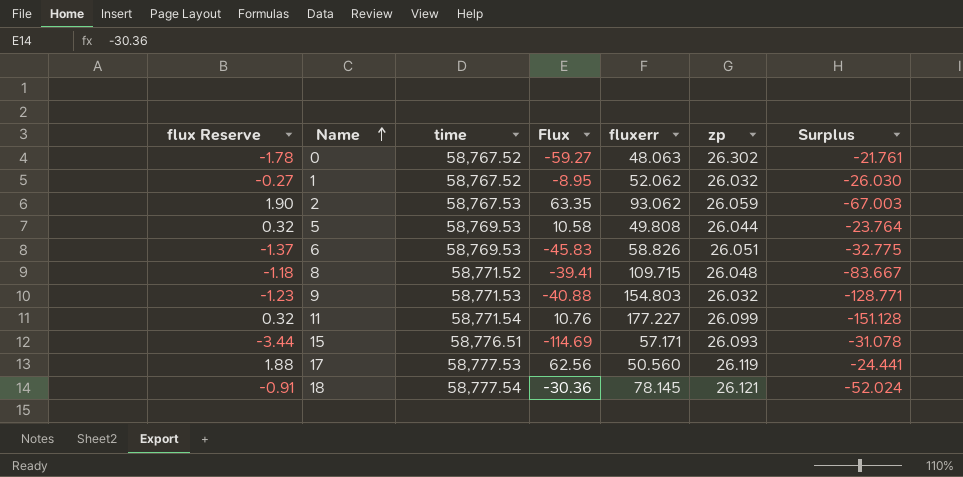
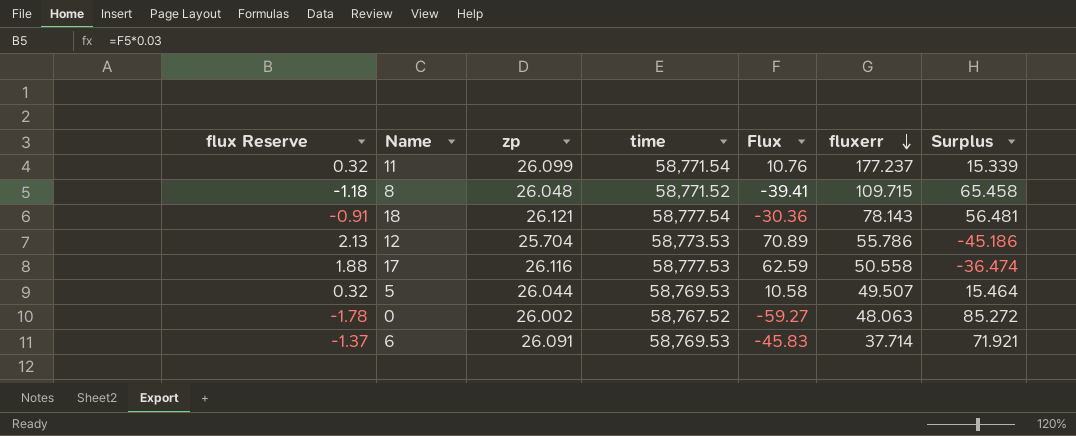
row order: Name ascending -> fluxerr descending
column zp | position: 6 -> 3
column Surplus | formula: [zp] - [fluxerr] -> [zp] - [Flux]
row 1: -0.27 | 58,767.52 | -8.95 | 52.062 | 26.032 | -26.030 -> none
row 2: 1.90 | 58,767.53 | 63.35 | 93.062 | 26.059 | -67.003 -> none
row 9: -1.23 | 58,771.53 | -40.88 | 154.803 | 26.032 | -128.771 -> none
row 15: -3.44 | 58,776.51 | -114.69 | 57.171 | 26.093 | -31.078 -> none
11 | fluxerr: 177.227 -> 177.237
18 | fluxerr: 78.145 -> 78.143
row 12: none -> 2.13 | 25.704 | 58,773.53 | 70.89 | 55.786 | -45.186
17 | zp: 26.119 -> 26.116
17 | Flux: 62.56 -> 62.59
17 | fluxerr: 50.560 -> 50.558
5 | fluxerr: 49.808 -> 49.507
0 | zp: 26.302 -> 26.002
6 | zp: 26.051 -> 26.091
6 | fluxerr: 58.826 -> 37.714

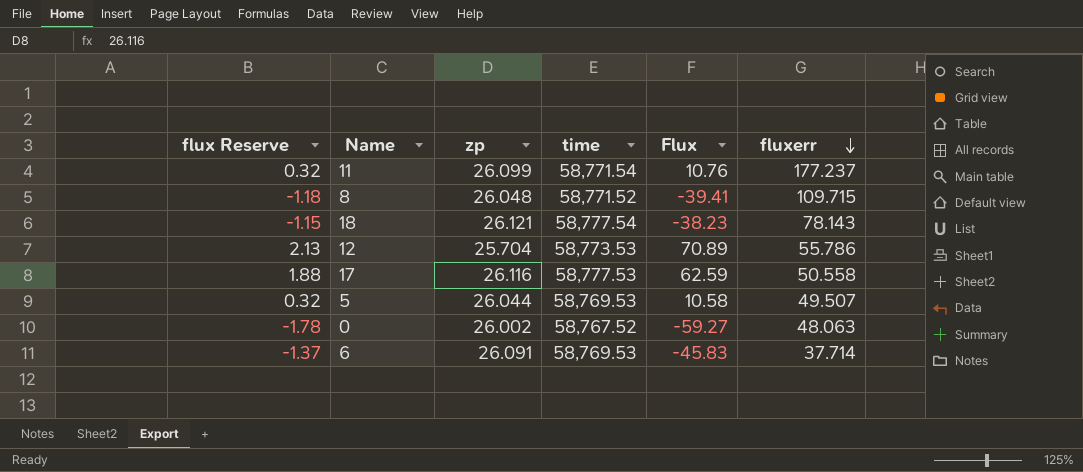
column Surplus | formula: [zp] - [Flux] -> none
18 | flux Reserve: -0.91 -> -1.15
18 | Flux: -30.36 -> -38.23

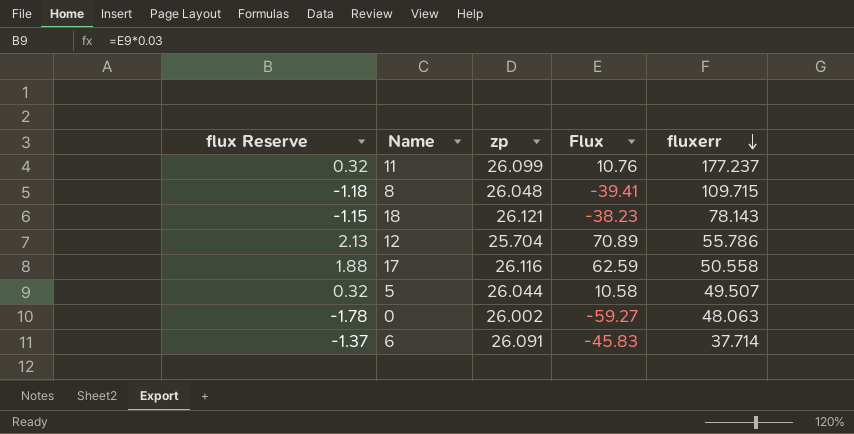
column time | position: 4 -> none

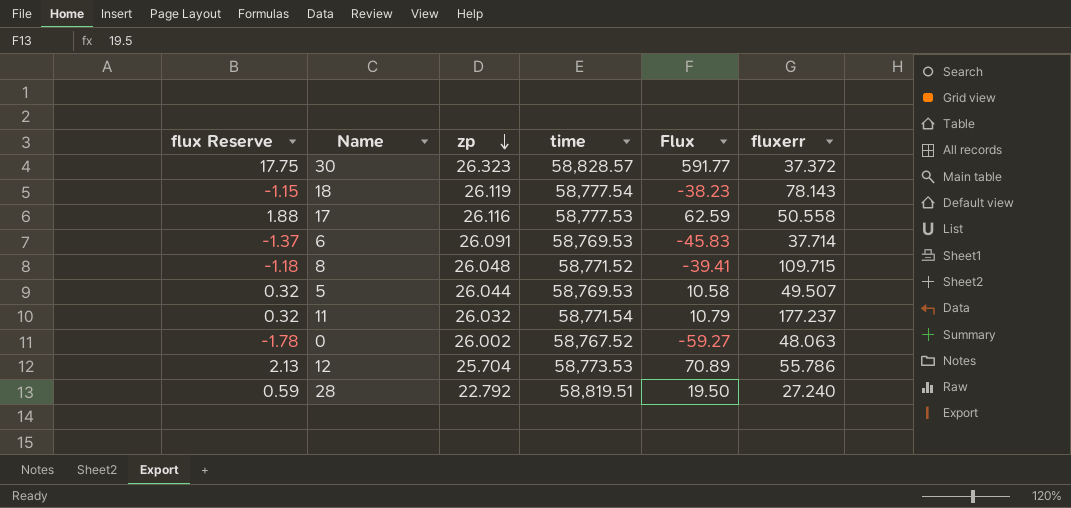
row order: fluxerr descending -> zp descending
column time | position: none -> 4
row 30: none -> 17.75 | 26.323 | 58,828.57 | 591.77 | 37.372
18 | zp: 26.121 -> 26.119
11 | zp: 26.099 -> 26.032
11 | Flux: 10.76 -> 10.79
row 28: none -> 0.59 | 22.792 | 58,819.51 | 19.50 | 27.240

